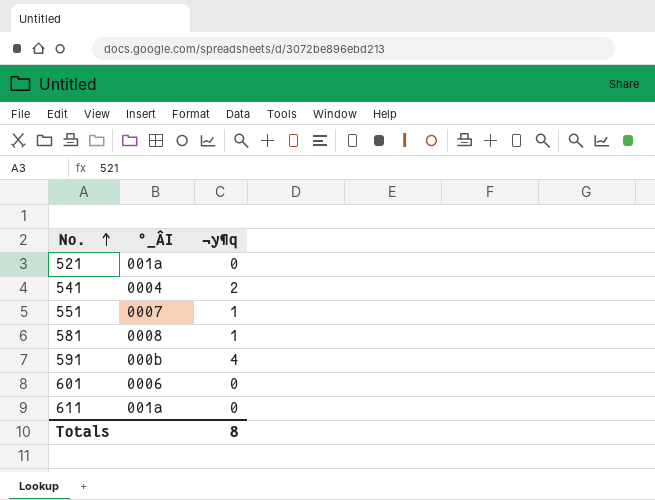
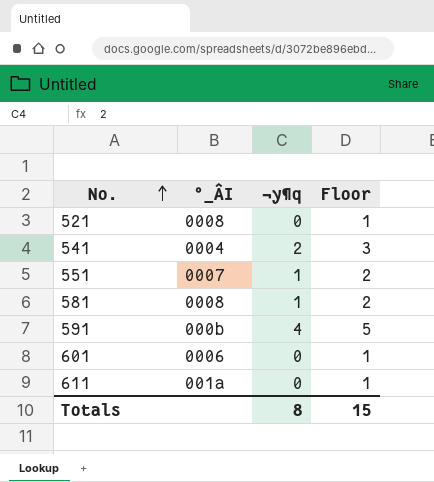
column Floor | formula: none -> [¬y¶q] + 1
521 | °_ÂI: 001a -> 0008

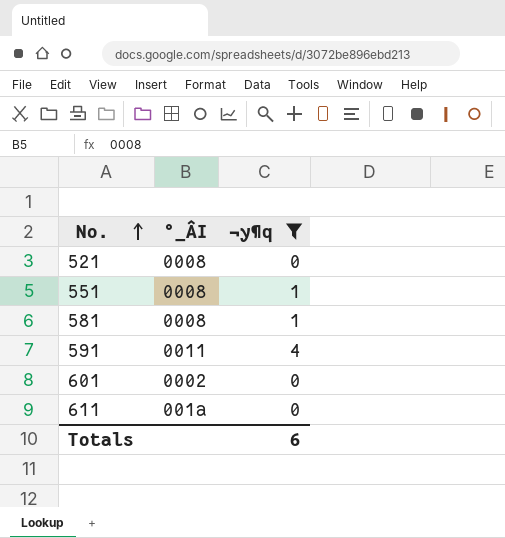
filter: none -> ¬y¶q != 2
column Floor | formula: [¬y¶q] + 1 -> none
551 | °_ÂI: 0007 -> 0008
591 | °_ÂI: 000b -> 0011
601 | °_ÂI: 0006 -> 0002
Totals | ¬y¶q: 8 -> 6

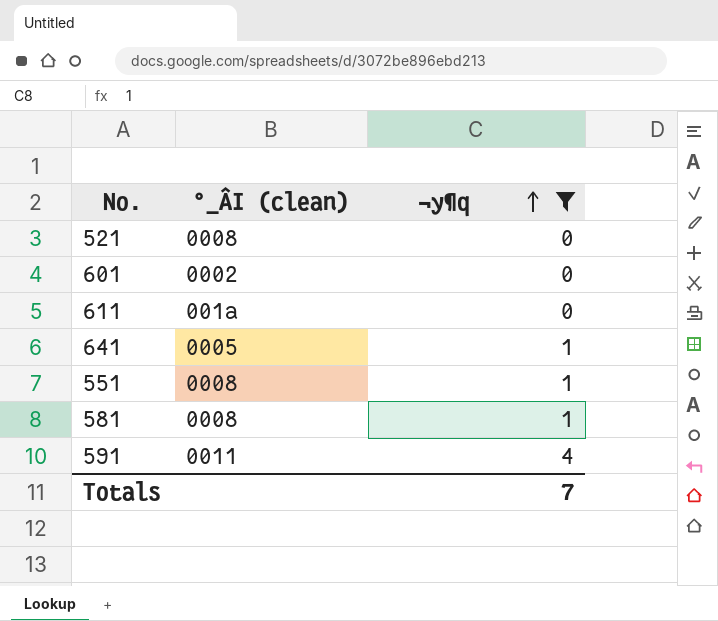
row order: No. ascending -> ¬y¶q ascending
column name: °_ÂI -> °_ÂI (clean)
row 641: none -> 0005 | 1
Totals | ¬y¶q: 6 -> 7

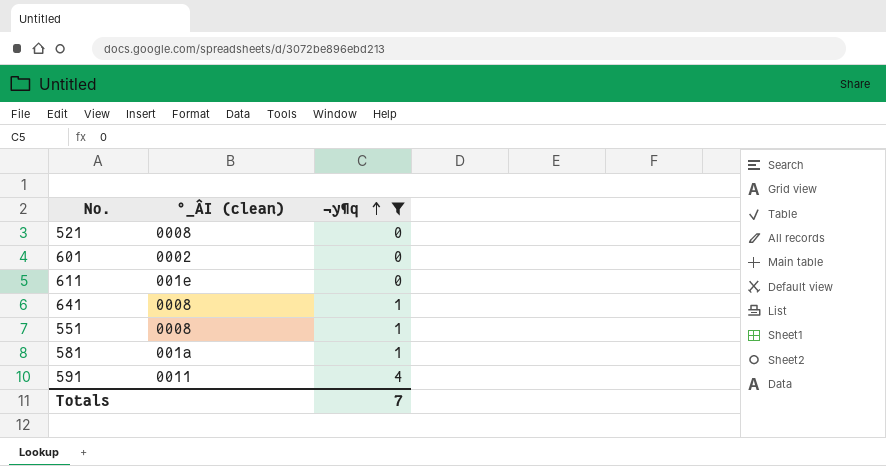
611 | °_ÂI (clean): 001a -> 001e
641 | °_ÂI (clean): 0005 -> 0008
581 | °_ÂI (clean): 0008 -> 001a

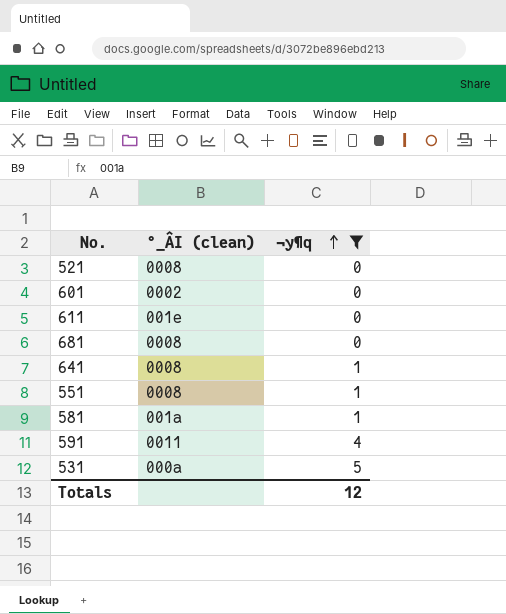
row 681: none -> 0008 | 0
row 531: none -> 000a | 5
Totals | ¬y¶q: 7 -> 12

